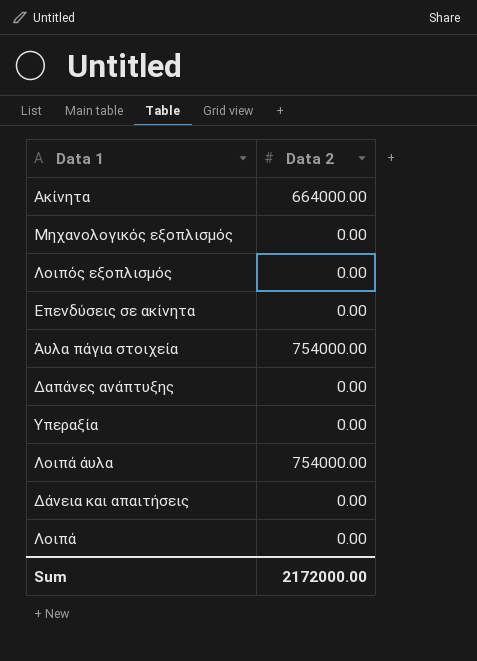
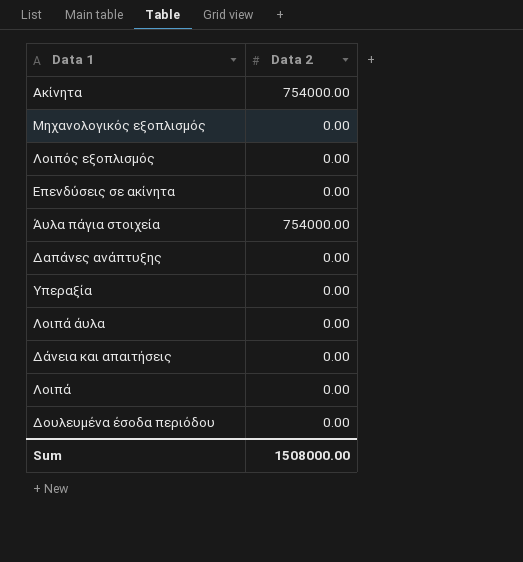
Ακίνητα | Data 2: 664000.00 -> 754000.00
Λοιπά άυλα | Data 2: 754000.00 -> 0.00
row Δουλευμένα έσοδα περιόδου: none -> 0.00
Sum | Data 2: 2172000.00 -> 1508000.00

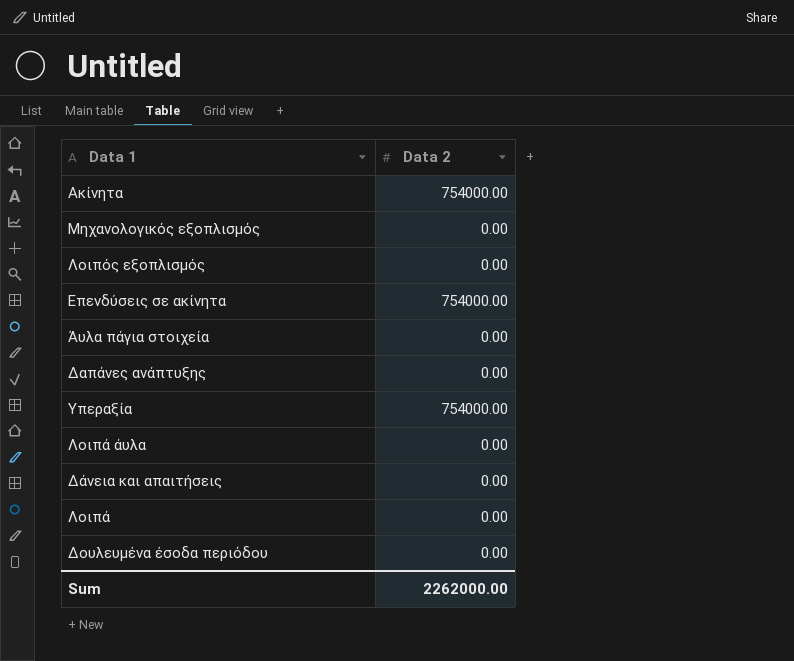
Επενδύσεις σε ακίνητα | Data 2: 0.00 -> 754000.00
Άυλα πάγια στοιχεία | Data 2: 754000.00 -> 0.00
Υπεραξία | Data 2: 0.00 -> 754000.00
Sum | Data 2: 1508000.00 -> 2262000.00

